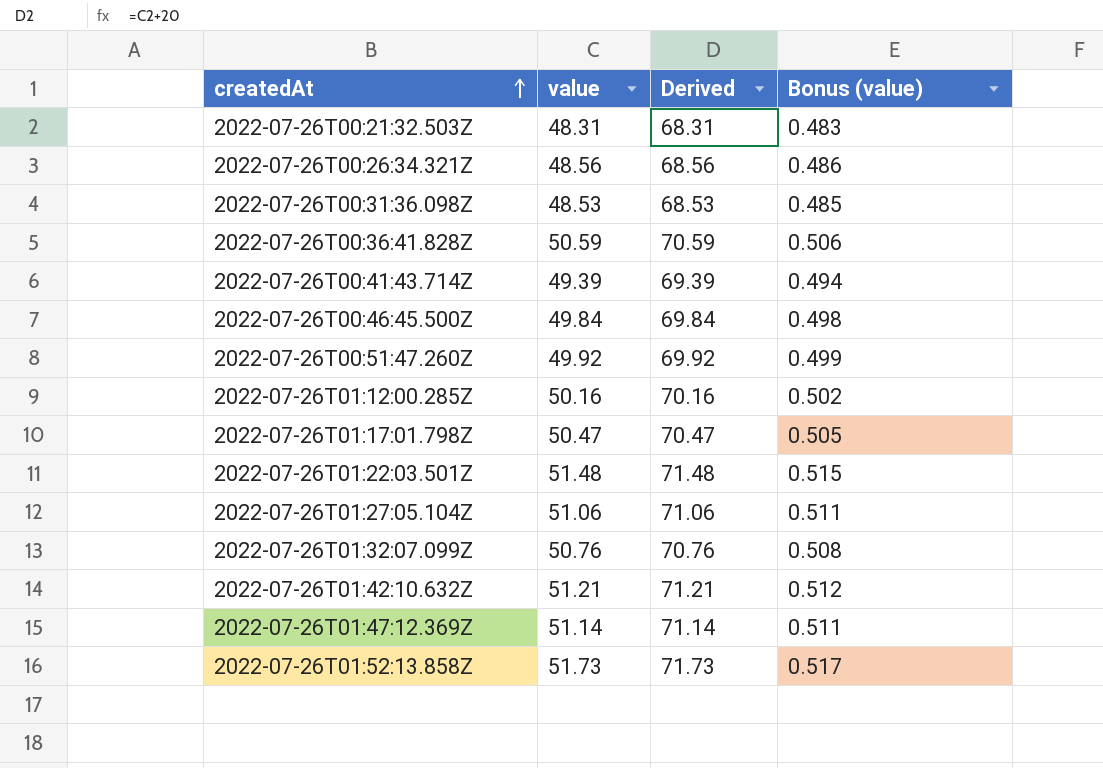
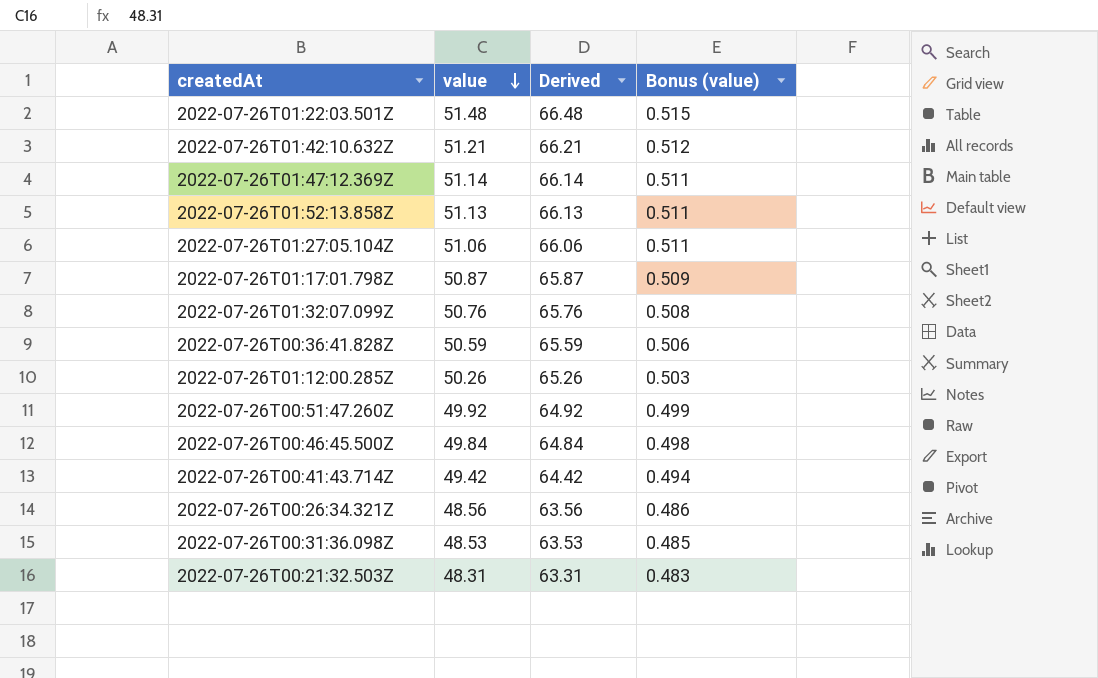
row order: createdAt ascending -> value descending
column Derived | formula: [value] + 20 -> [value] + 15
2022-07-26T01:52:13.858Z | value: 51.73 -> 51.13
2022-07-26T01:52:13.858Z | Bonus (value): 0.517 -> 0.511
2022-07-26T01:17:01.798Z | value: 50.47 -> 50.87
2022-07-26T01:17:01.798Z | Bonus (value): 0.505 -> 0.509
2022-07-26T01:12:00.285Z | value: 50.16 -> 50.26
2022-07-26T01:12:00.285Z | Bonus (value): 0.502 -> 0.503
2022-07-26T00:41:43.714Z | value: 49.39 -> 49.42

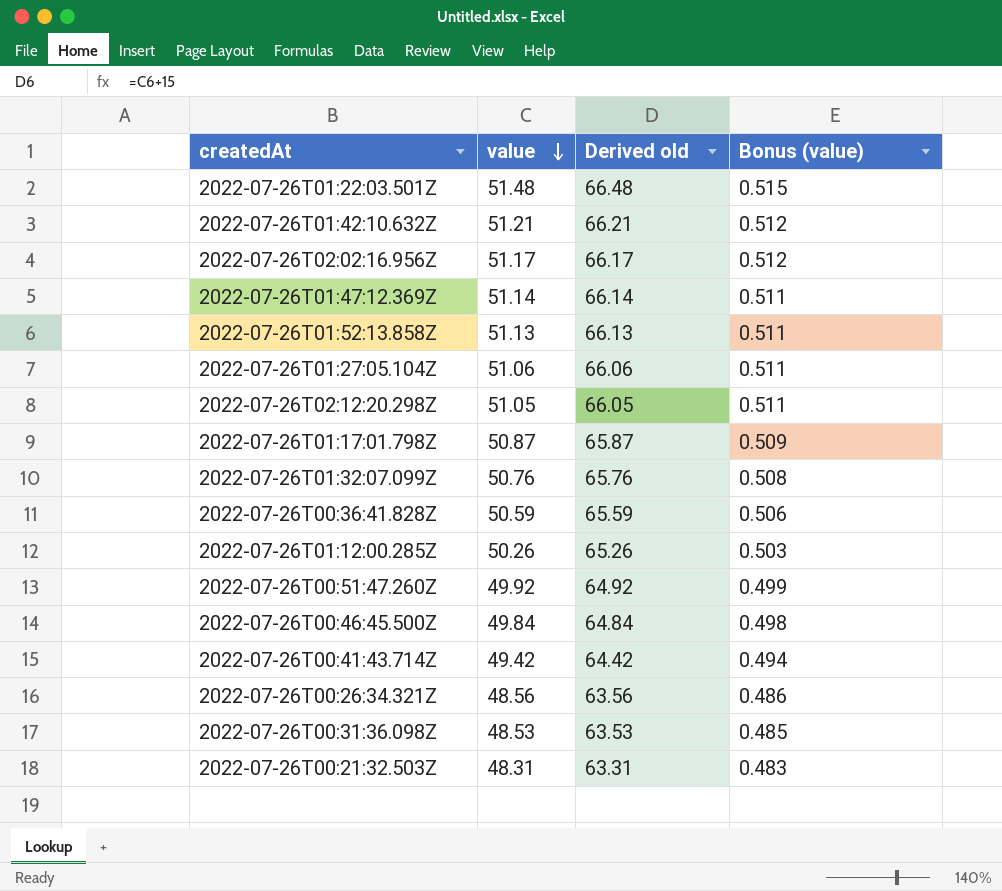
column name: Derived -> Derived old
row 2022-07-26T02:02:16.956Z: none -> 51.17 | 66.17 | 0.512
row 2022-07-26T02:12:20.298Z: none -> 51.05 | 66.05 | 0.511

